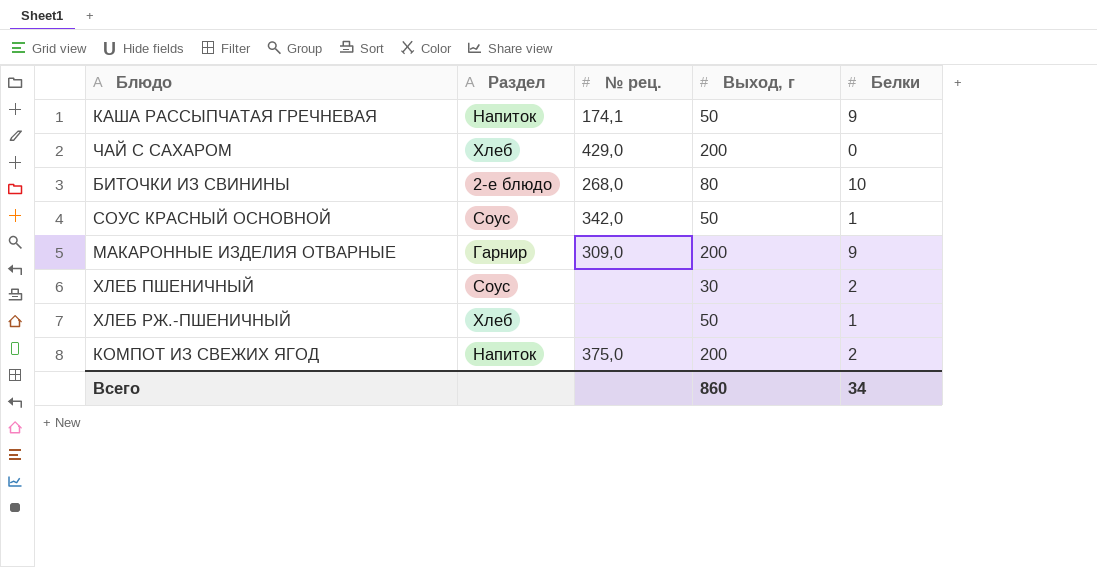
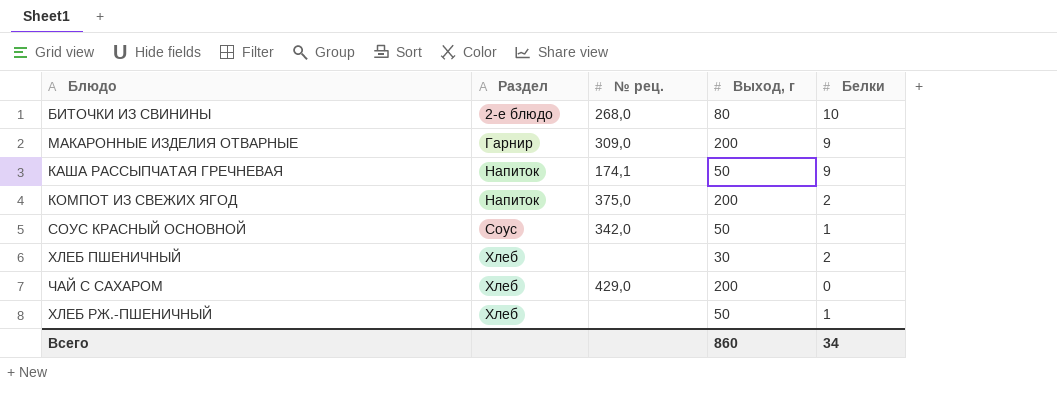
row order: none -> Раздел ascending
ХЛЕБ ПШЕНИЧНЫЙ | Раздел: Соус -> Хлеб

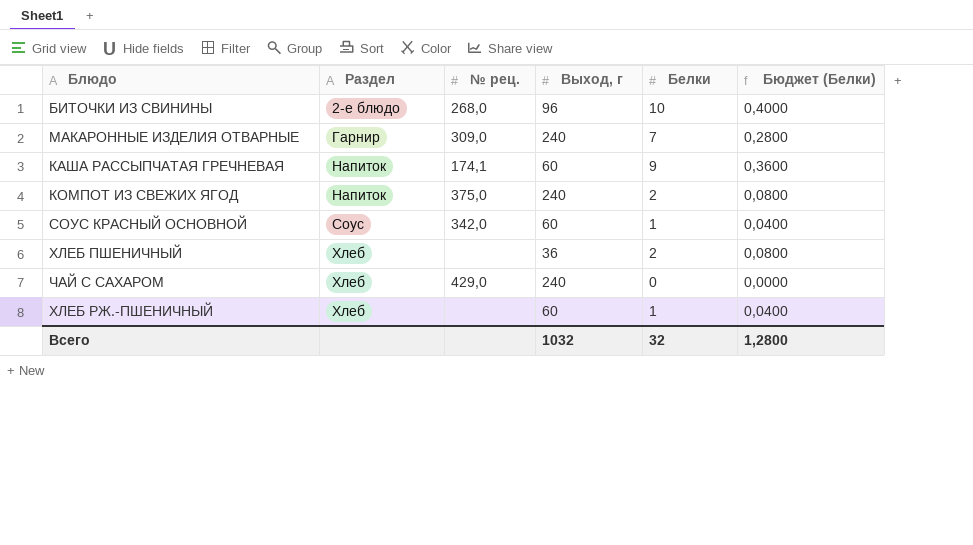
column Бюджет (Белки) | formula: none -> [Белки] * 0,04
БИТОЧКИ ИЗ СВИНИНЫ | Выход, г: 80 -> 96
МАКАРОННЫЕ ИЗДЕЛИЯ ОТВАРНЫЕ | Выход, г: 200 -> 240
МАКАРОННЫЕ ИЗДЕЛИЯ ОТВАРНЫЕ | Белки: 9 -> 7
КАША РАССЫПЧАТАЯ ГРЕЧНЕВАЯ | Выход, г: 50 -> 60
КОМПОТ ИЗ СВЕЖИХ ЯГОД | Выход, г: 200 -> 240
СОУС КРАСНЫЙ ОСНОВНОЙ | Выход, г: 50 -> 60
ХЛЕБ ПШЕНИЧНЫЙ | Выход, г: 30 -> 36
ЧАЙ С САХАРОМ | Выход, г: 200 -> 240
ХЛЕБ РЖ.-ПШЕНИЧНЫЙ | Выход, г: 50 -> 60
Всего | Выход, г: 860 -> 1032
Всего | Белки: 34 -> 32

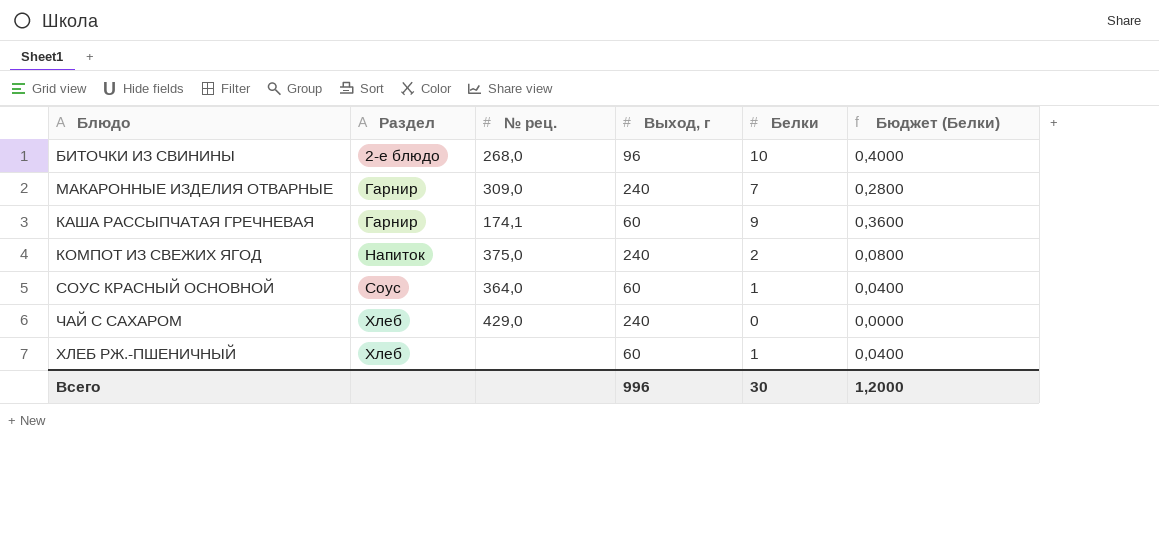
row ХЛЕБ ПШЕНИЧНЫЙ: Хлеб | none | 36 | 2 | 0,0800 -> none
КАША РАССЫПЧАТАЯ ГРЕЧНЕВАЯ | Раздел: Напиток -> Гарнир
СОУС КРАСНЫЙ ОСНОВНОЙ | № рец.: 342,0 -> 364,0
Всего | Выход, г: 1032 -> 996
Всего | Белки: 32 -> 30
Всего | Бюджет (Белки): 1,2800 -> 1,2000

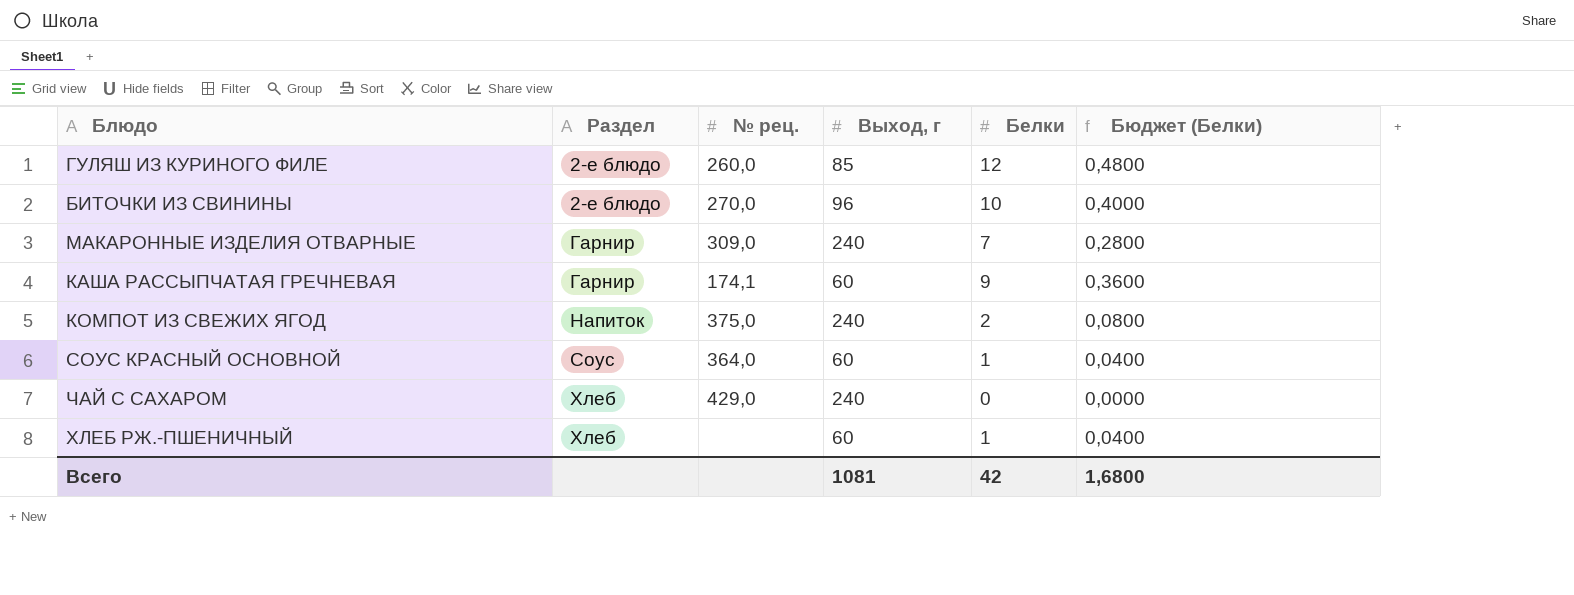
row ГУЛЯШ ИЗ КУРИНОГО ФИЛЕ: none -> 2-е блюдо | 260,0 | 85 | 12 | 0,4800
БИТОЧКИ ИЗ СВИНИНЫ | № рец.: 268,0 -> 270,0
Всего | Выход, г: 996 -> 1081
Всего | Белки: 30 -> 42
Всего | Бюджет (Белки): 1,2000 -> 1,6800

